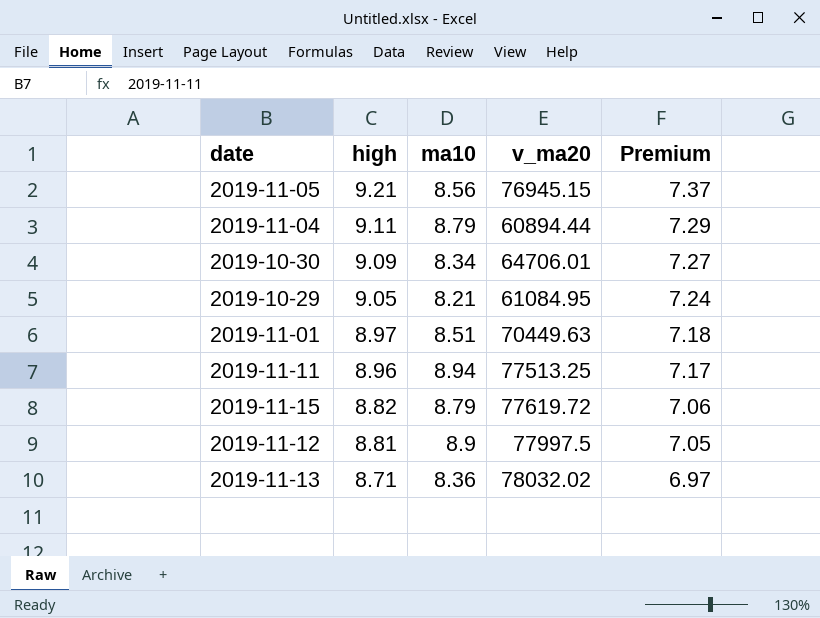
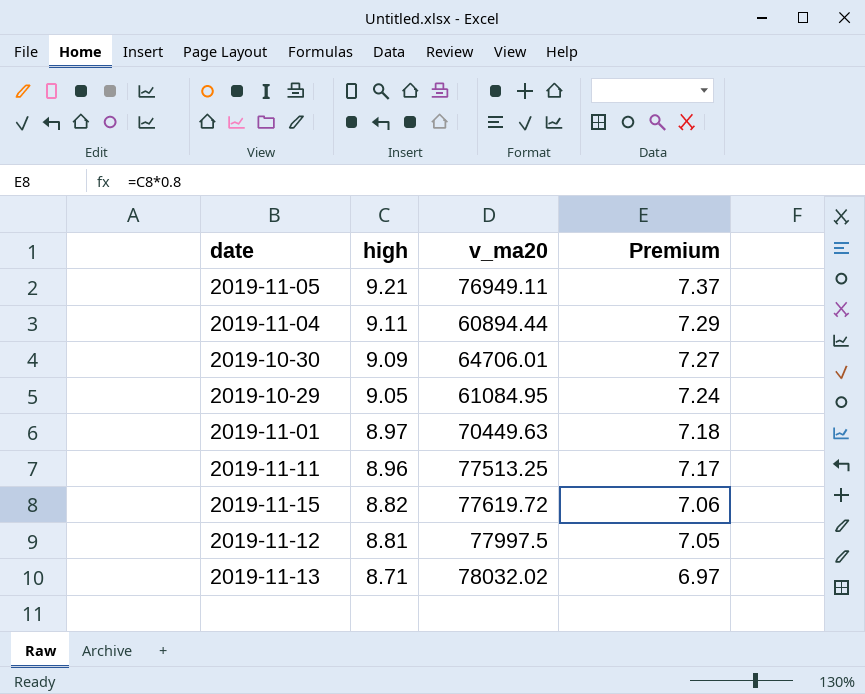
column ma10 | position: 3 -> none
2019-11-05 | v_ma20: 76945.15 -> 76949.11

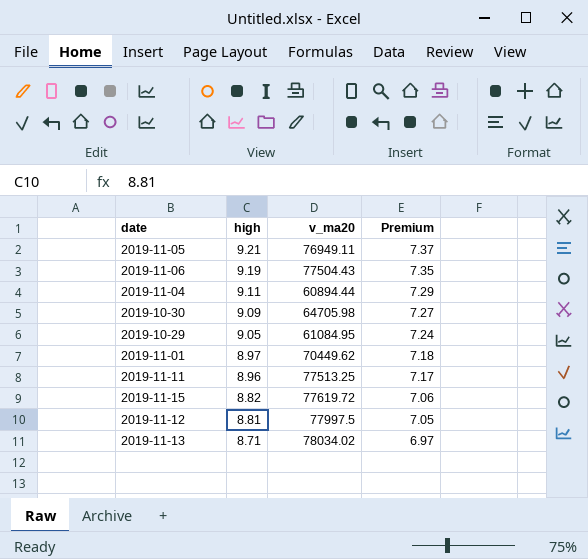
row 2019-11-06: none -> 9.19 | 77504.43 | 7.35
2019-10-30 | v_ma20: 64706.01 -> 64705.98
2019-11-01 | v_ma20: 70449.63 -> 70449.62
2019-11-13 | v_ma20: 78032.02 -> 78034.02

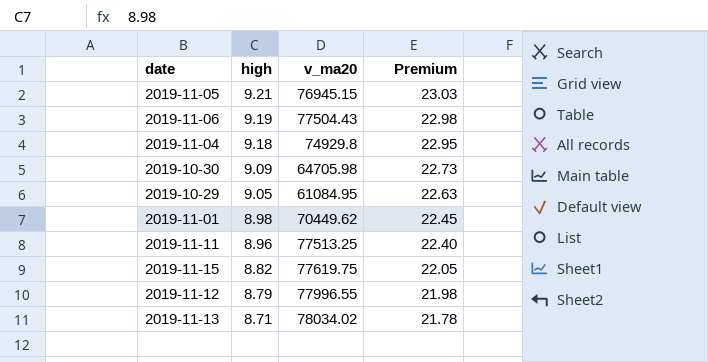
column Premium | formula: [high] * 0.8 -> [high] * 2.5
2019-11-05 | v_ma20: 76949.11 -> 76945.15
2019-11-04 | high: 9.11 -> 9.18
2019-11-04 | v_ma20: 60894.44 -> 74929.8
2019-11-01 | high: 8.97 -> 8.98
2019-11-15 | v_ma20: 77619.72 -> 77619.75
2019-11-12 | high: 8.81 -> 8.79
2019-11-12 | v_ma20: 77997.5 -> 77996.55

